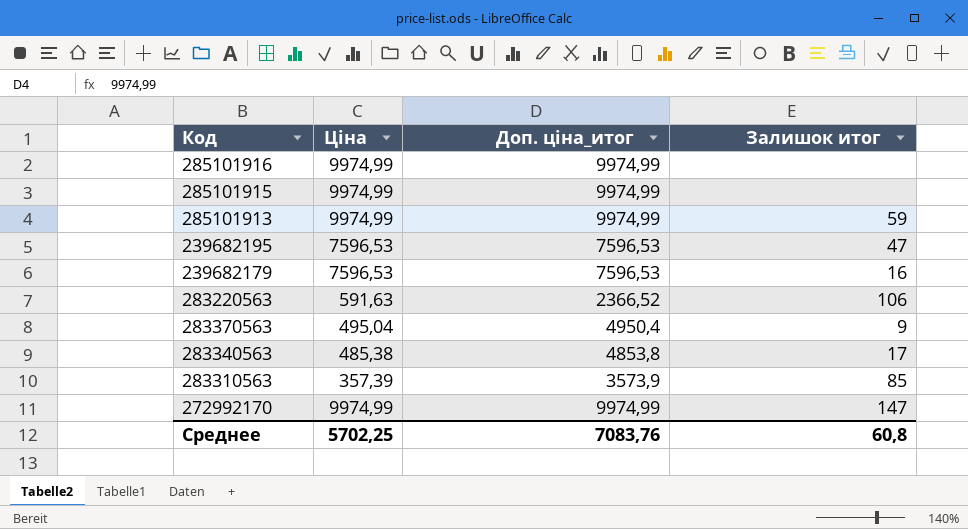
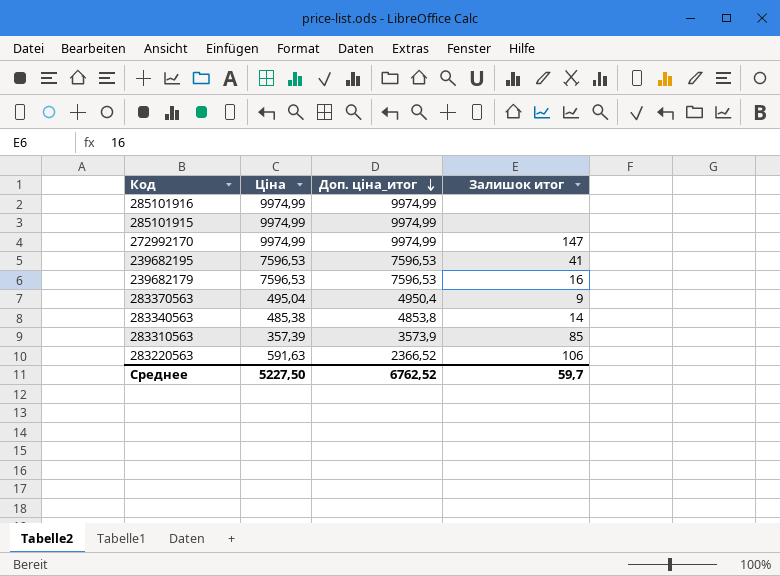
row order: none -> Доп. ціна_итог descending
row 285101913: 9974,99 | 9974,99 | 59 -> none
239682195 | Залишок итог: 47 -> 41
283340563 | Залишок итог: 17 -> 14
Среднее | Ціна: 5702,25 -> 5227,50
Среднее | Доп. ціна_итог: 7083,76 -> 6762,52
Среднее | Залишок итог: 60,8 -> 59,7

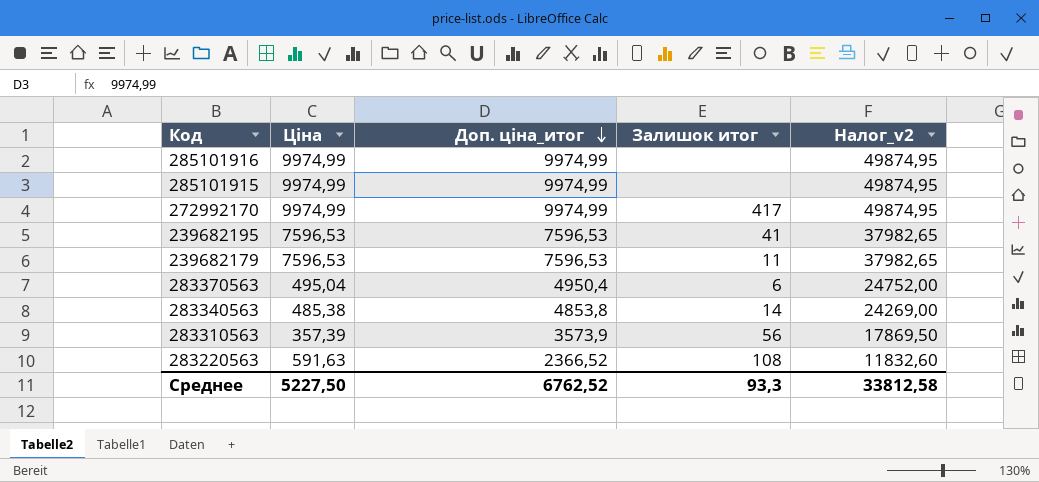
column Налог_v2 | formula: none -> [Доп. ціна_итог] * 5
272992170 | Залишок итог: 147 -> 417
239682179 | Залишок итог: 16 -> 11
283370563 | Залишок итог: 9 -> 6
283310563 | Залишок итог: 85 -> 56
283220563 | Залишок итог: 106 -> 108
Среднее | Залишок итог: 59,7 -> 93,3

